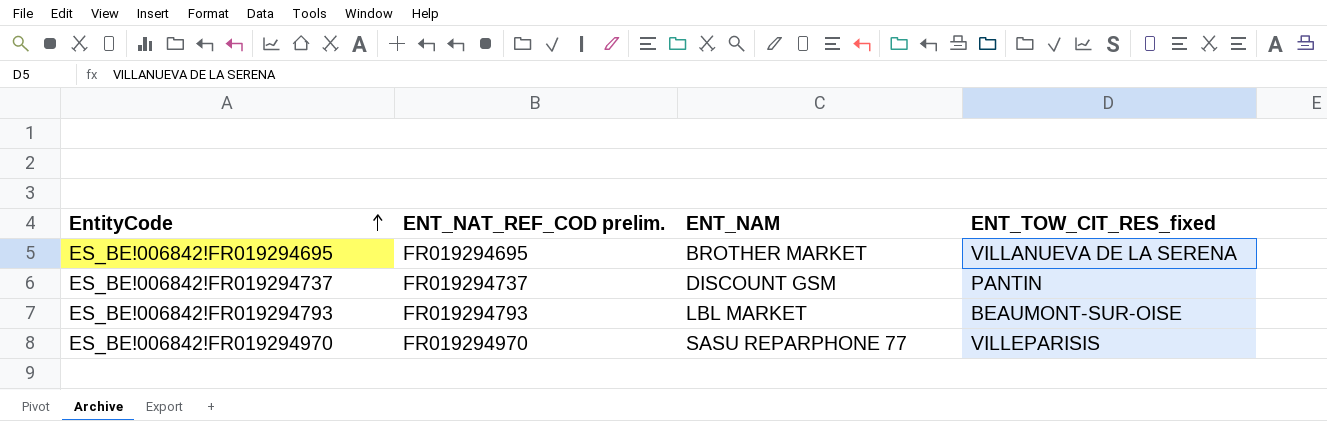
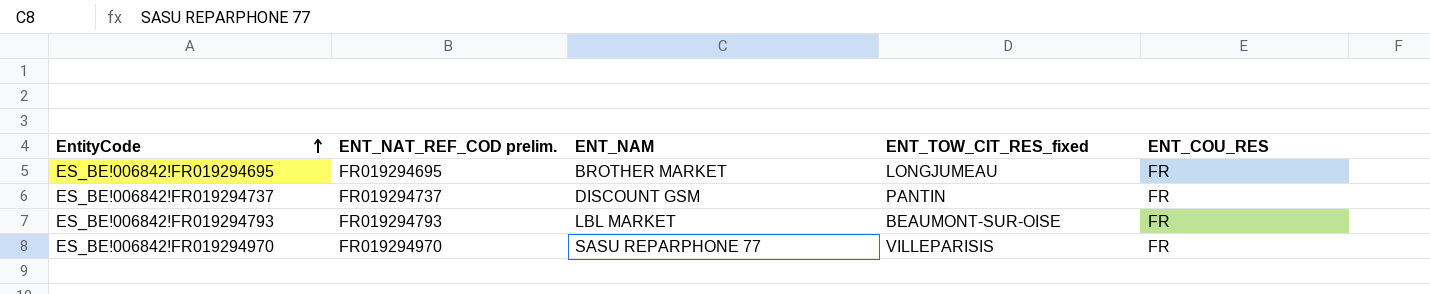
column ENT_COU_RES | position: none -> 5
ES_BE!006842!FR019294695 | ENT_TOW_CIT_RES_fixed: VILLANUEVA DE LA SERENA -> LONGJUMEAU

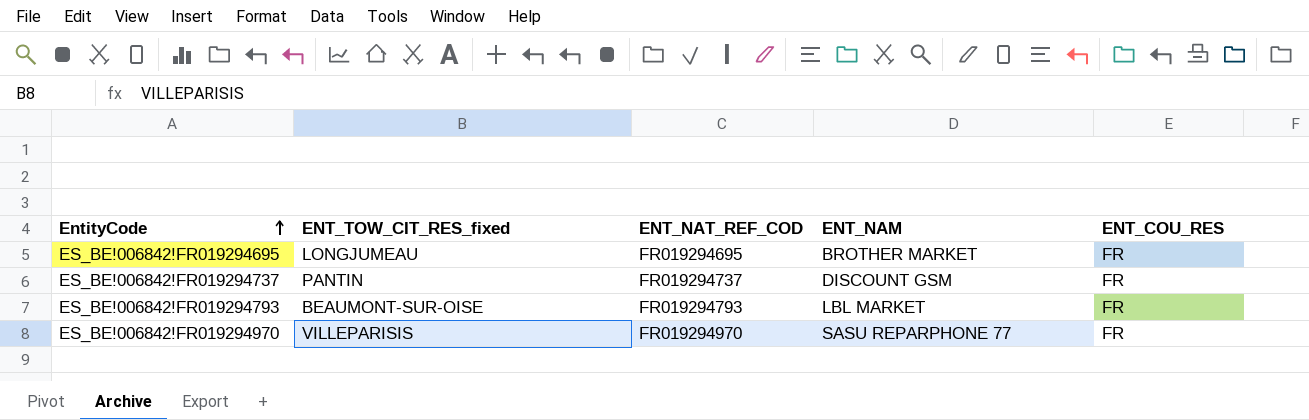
column ENT_TOW_CIT_RES_fixed | position: 4 -> 2
column name: ENT_NAT_REF_COD prelim. -> ENT_NAT_REF_COD

